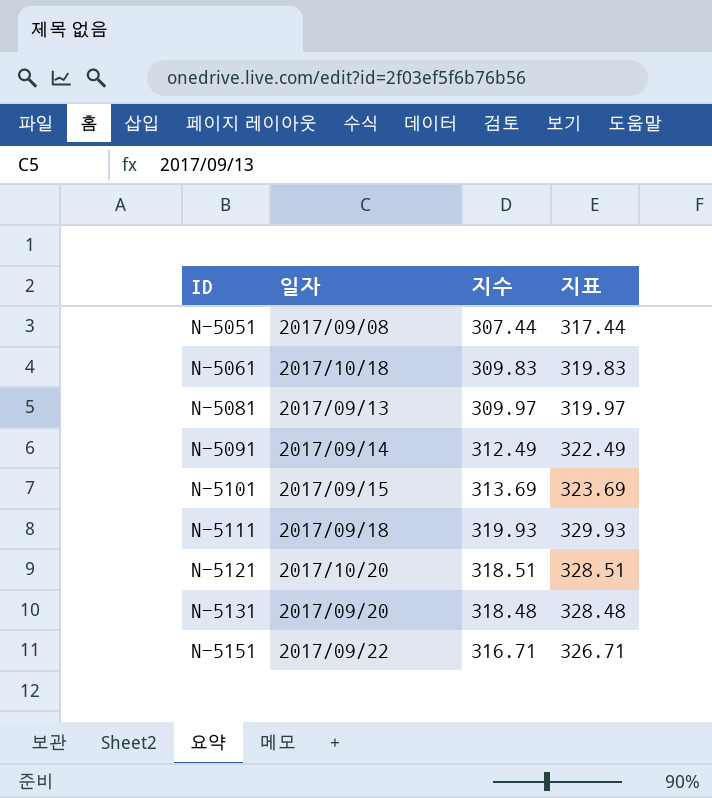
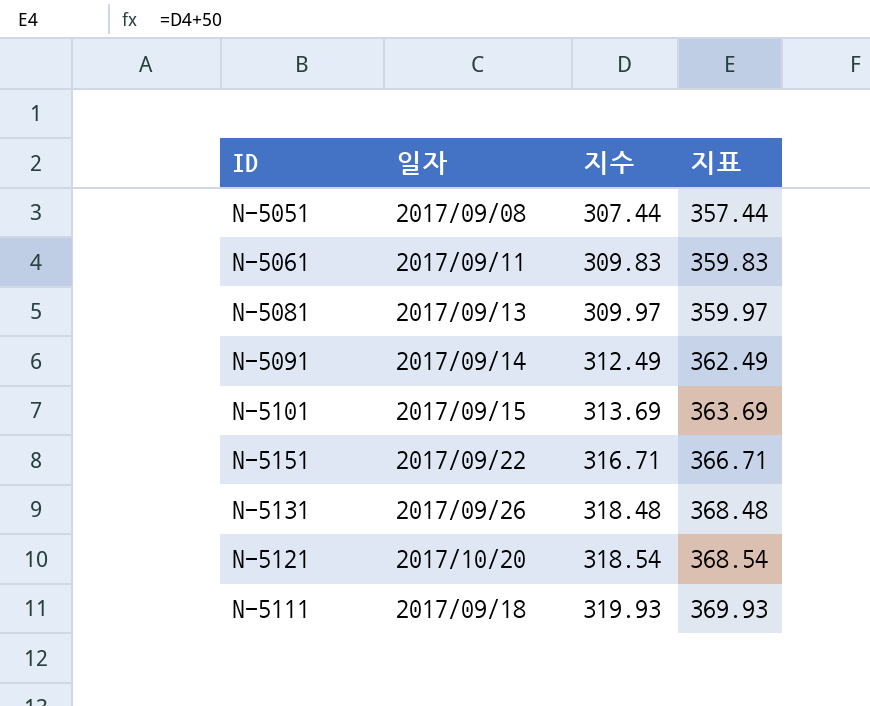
row order: ID ascending -> 지수 ascending
column 지표 | formula: [지수] + 10 -> [지수] + 50
N-5061 | 일자: 2017/10/18 -> 2017/09/11
N-5131 | 일자: 2017/09/20 -> 2017/09/26
N-5121 | 지수: 318.51 -> 318.54

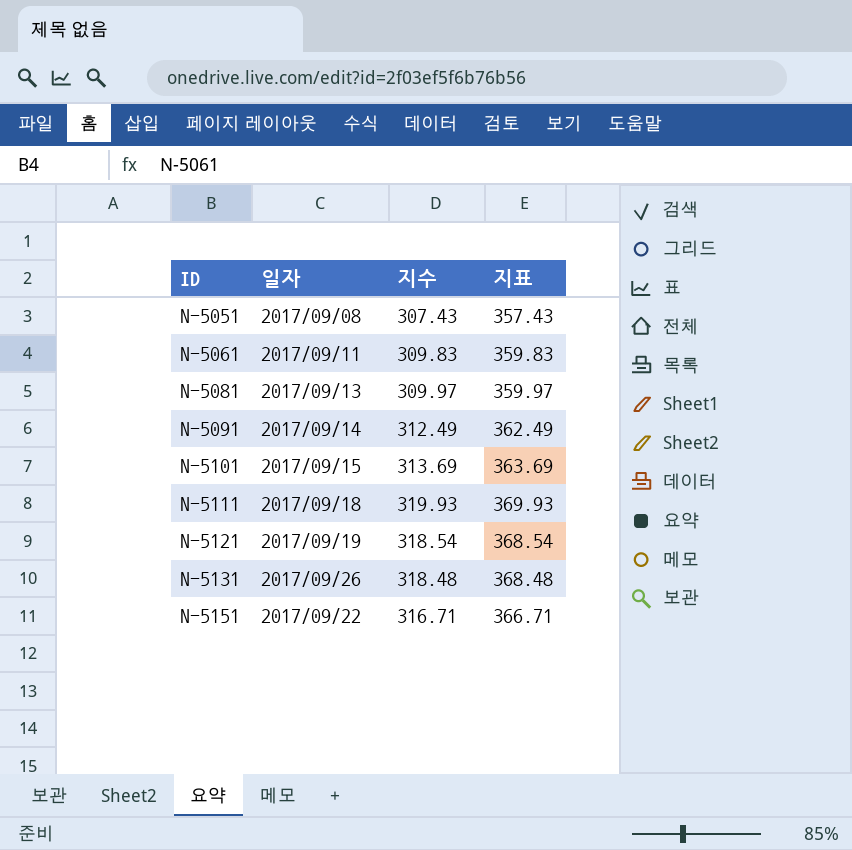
row order: 지수 ascending -> ID ascending
N-5051 | 지수: 307.44 -> 307.43
N-5051 | 지표: 357.44 -> 357.43
N-5121 | 일자: 2017/10/20 -> 2017/09/19

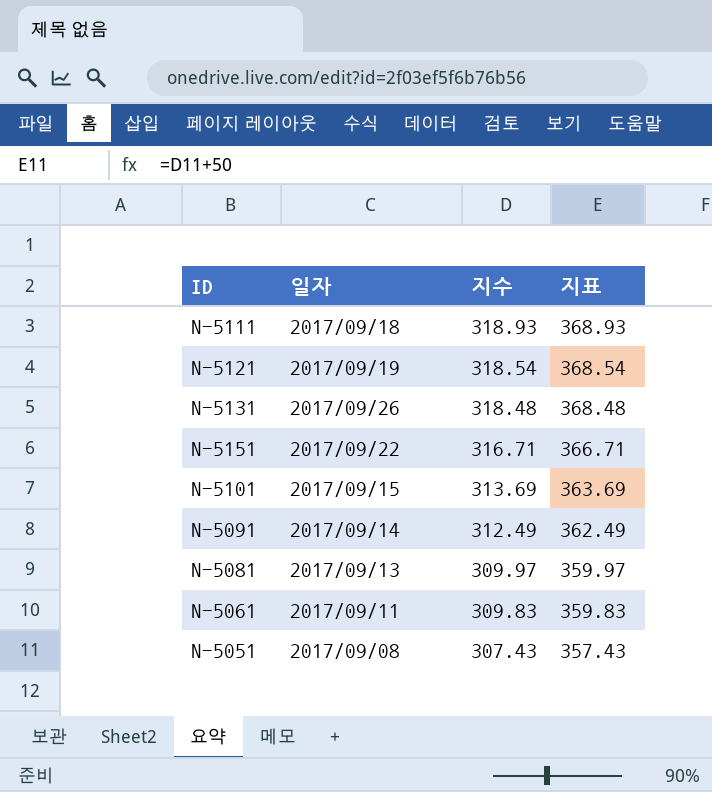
row order: ID ascending -> 지수 descending
N-5111 | 지수: 319.93 -> 318.93
N-5111 | 지표: 369.93 -> 368.93

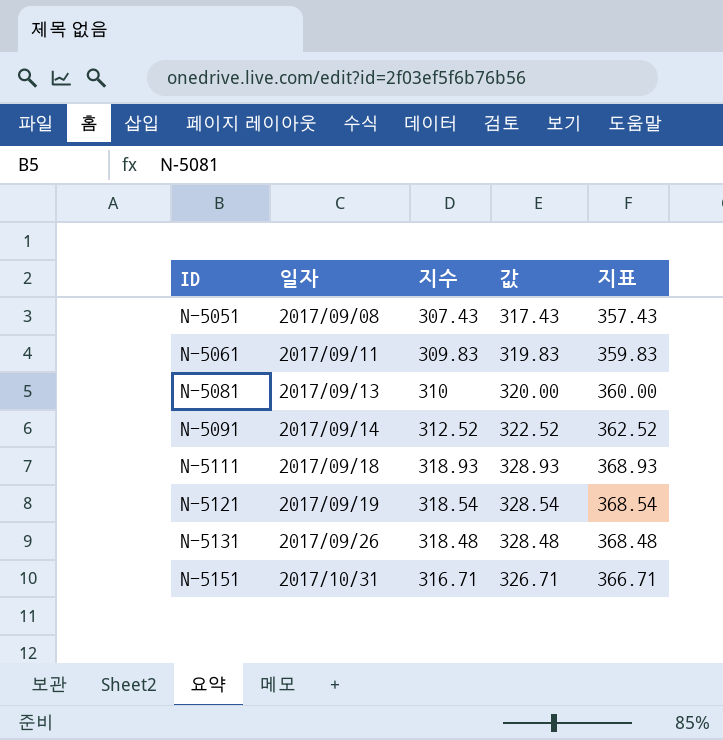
row order: 지수 descending -> ID ascending
column 값 | formula: none -> [지수] + 10
row N-5101: 2017/09/15 | 313.69 | 363.69 -> none
N-5081 | 지수: 309.97 -> 310
N-5081 | 지표: 359.97 -> 360.00
N-5091 | 지수: 312.49 -> 312.52
N-5091 | 지표: 362.49 -> 362.52
N-5151 | 일자: 2017/09/22 -> 2017/10/31

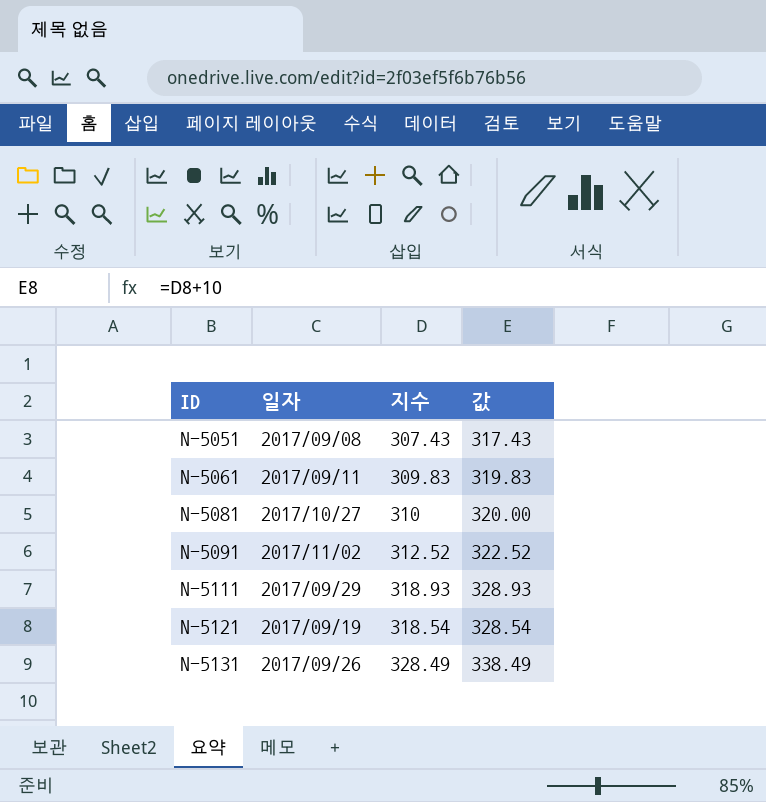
column 지표 | formula: [지수] + 50 -> none
row N-5151: 2017/10/31 | 316.71 | 326.71 | 366.71 -> none
N-5081 | 일자: 2017/09/13 -> 2017/10/27
N-5091 | 일자: 2017/09/14 -> 2017/11/02
N-5111 | 일자: 2017/09/18 -> 2017/09/29
N-5131 | 지수: 318.48 -> 328.49
N-5131 | 값: 328.48 -> 338.49

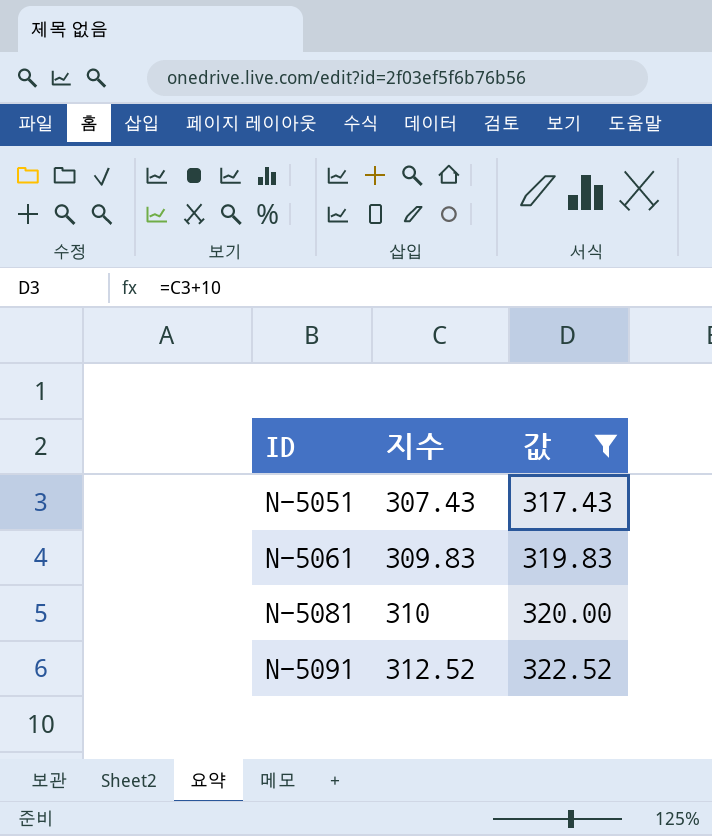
filter: none -> 값 <= 322.52
column 일자 | position: 2 -> none

